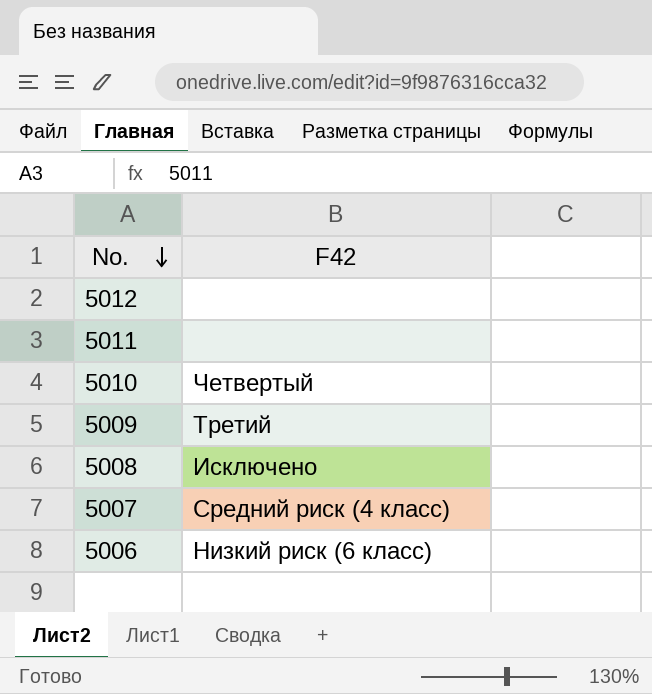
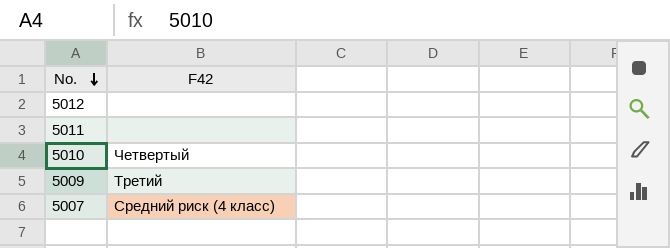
row 5008: Исключено -> none
row 5006: Низкий риск (6 класс) -> none

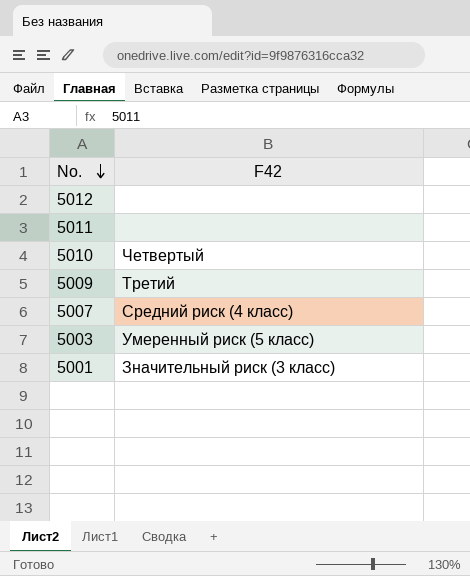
row 5003: none -> Умеренный риск (5 класс)
row 5001: none -> Значительный риск (3 класс)

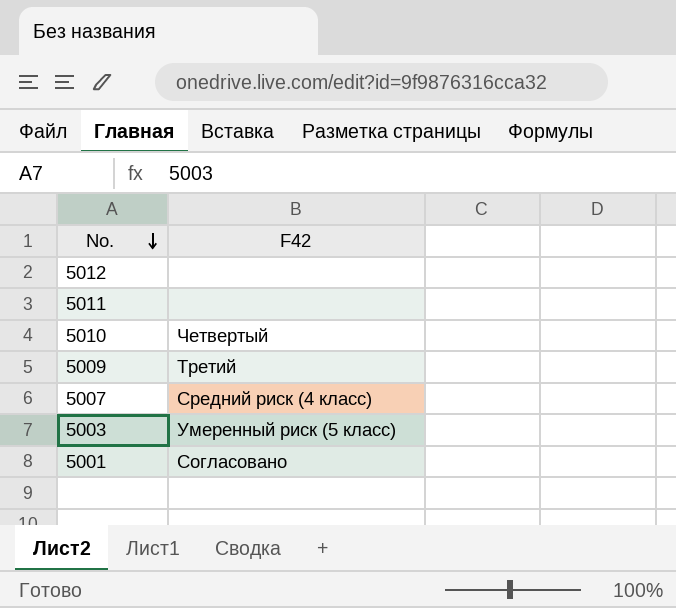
5001 | F42: Значительный риск (3 класс) -> Согласовано

